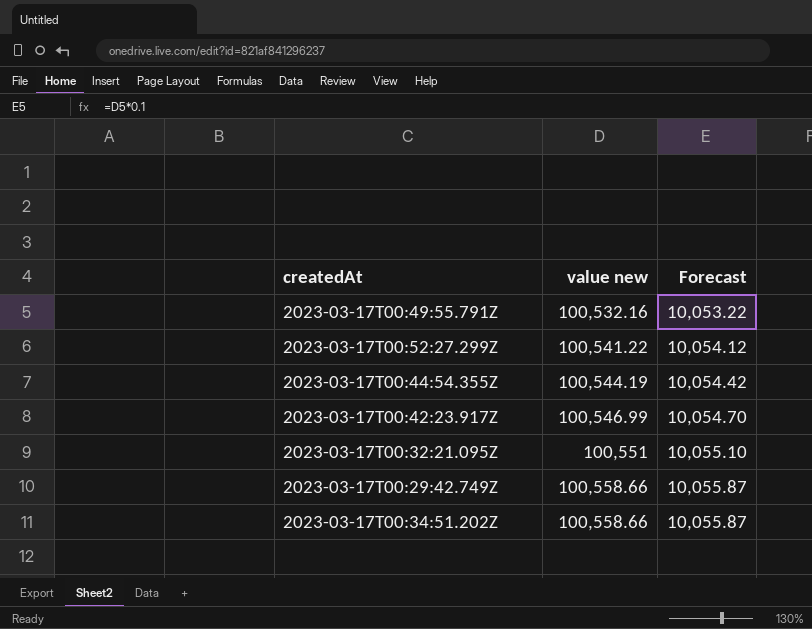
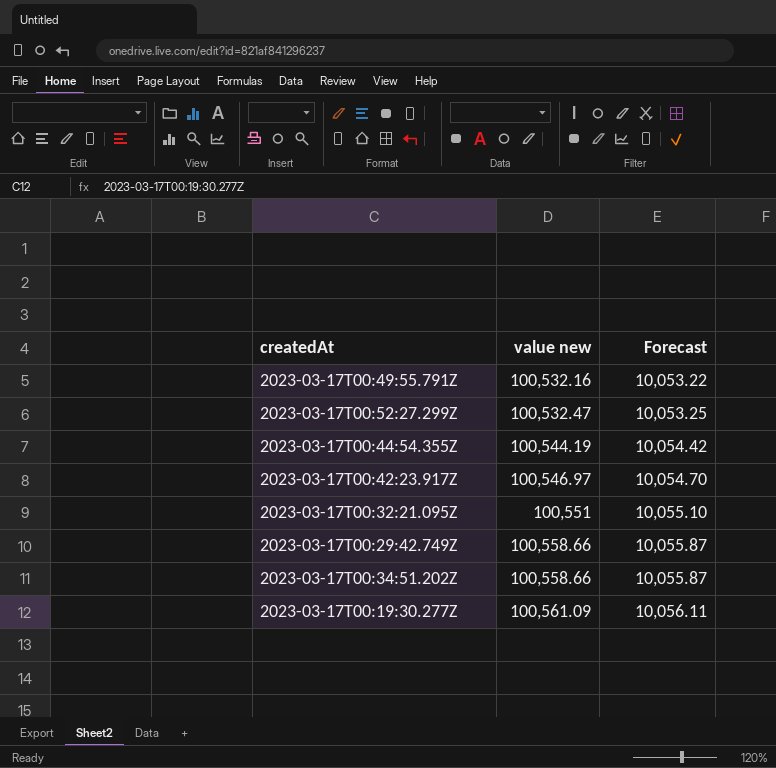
2023-03-17T00:52:27.299Z | value new: 100,541.22 -> 100,532.47
2023-03-17T00:52:27.299Z | Forecast: 10,054.12 -> 10,053.25
2023-03-17T00:42:23.917Z | value new: 100,546.99 -> 100,546.97
row 2023-03-17T00:19:30.277Z: none -> 100,561.09 | 10,056.11

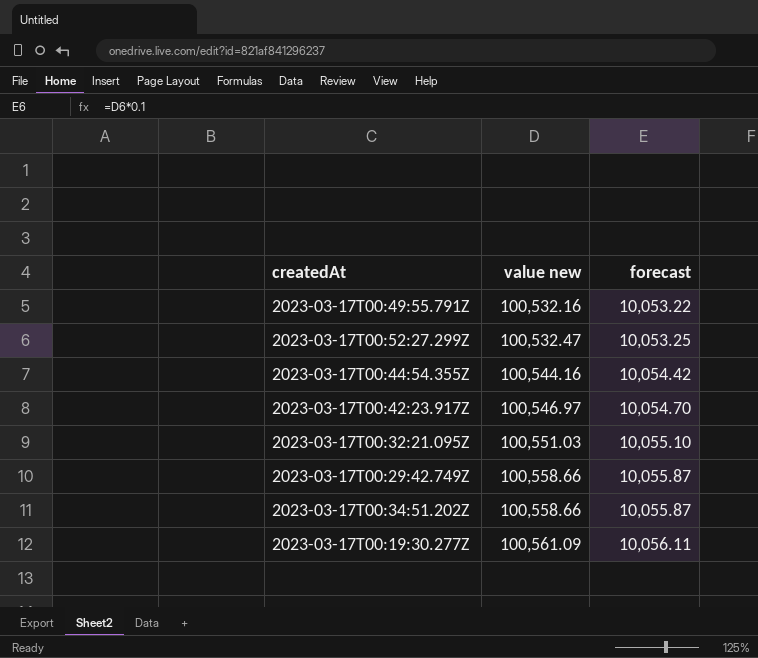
column name: Forecast -> forecast
2023-03-17T00:44:54.355Z | value new: 100,544.19 -> 100,544.16
2023-03-17T00:32:21.095Z | value new: 100,551 -> 100,551.03

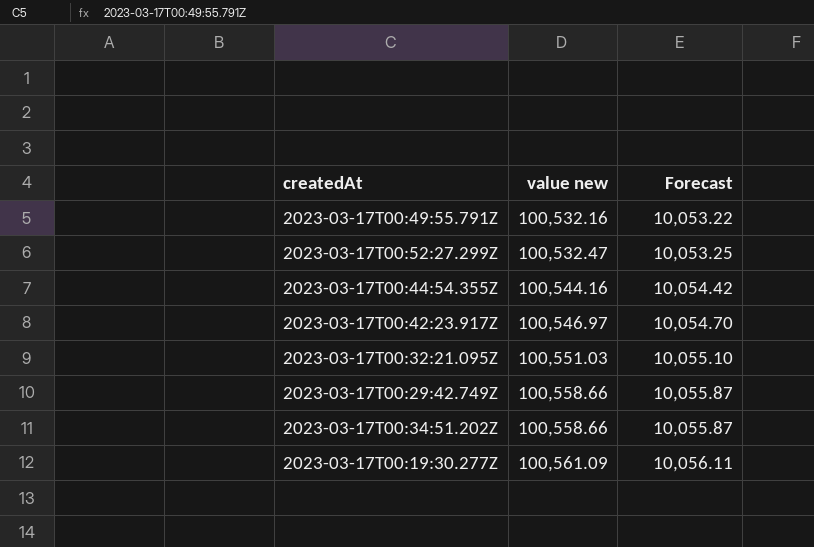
column name: forecast -> Forecast

